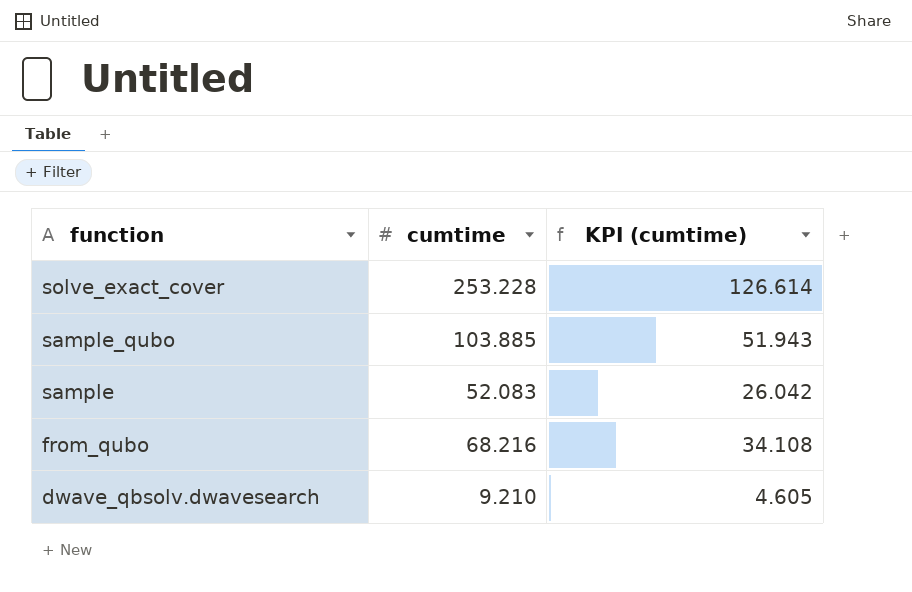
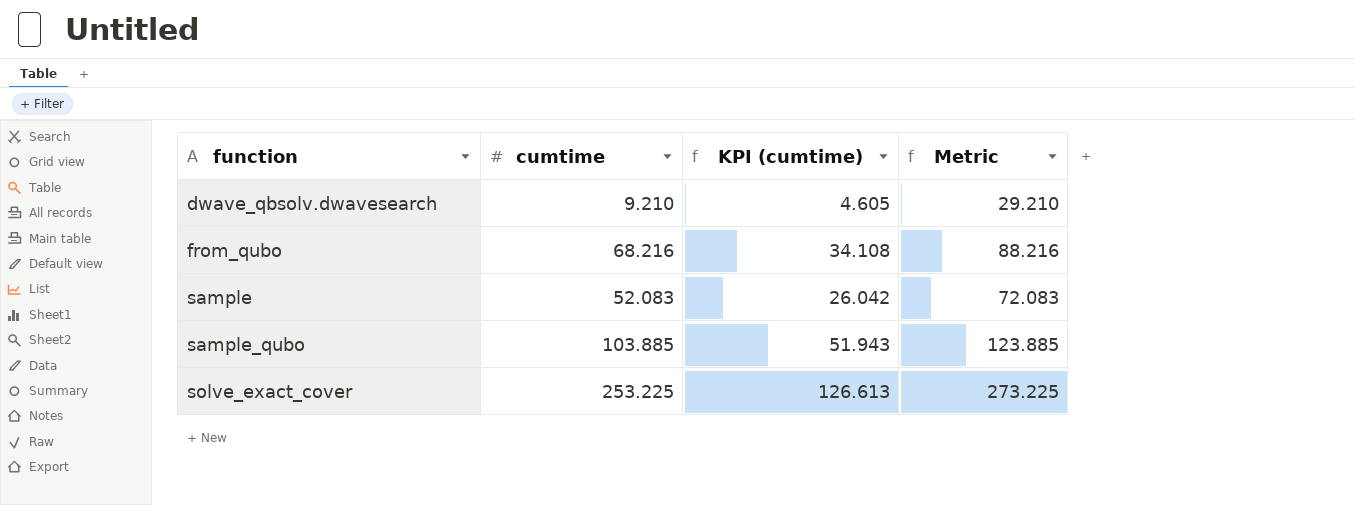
row order: function descending -> function ascending
column Metric | formula: none -> [cumtime] + 20
solve_exact_cover | cumtime: 253.228 -> 253.225
solve_exact_cover | KPI (cumtime): 126.614 -> 126.613

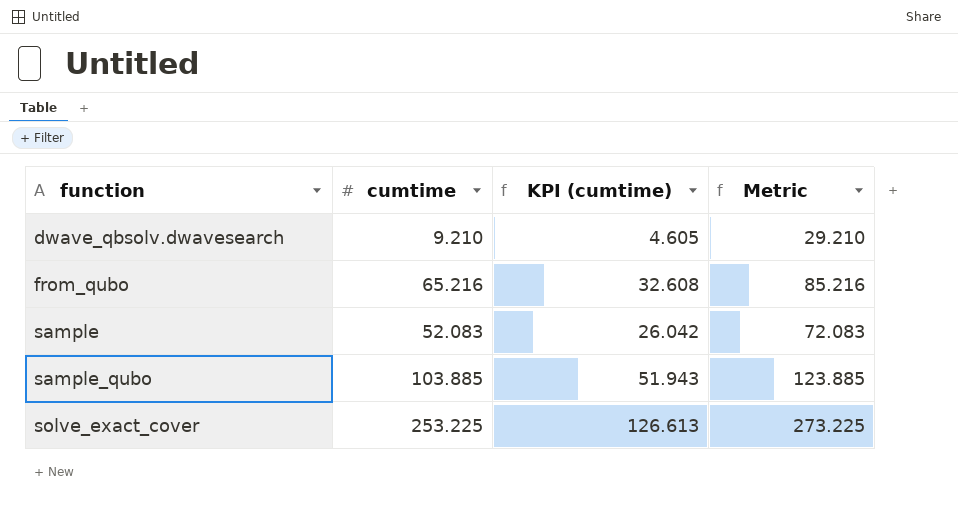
from_qubo | cumtime: 68.216 -> 65.216
from_qubo | KPI (cumtime): 34.108 -> 32.608
from_qubo | Metric: 88.216 -> 85.216

